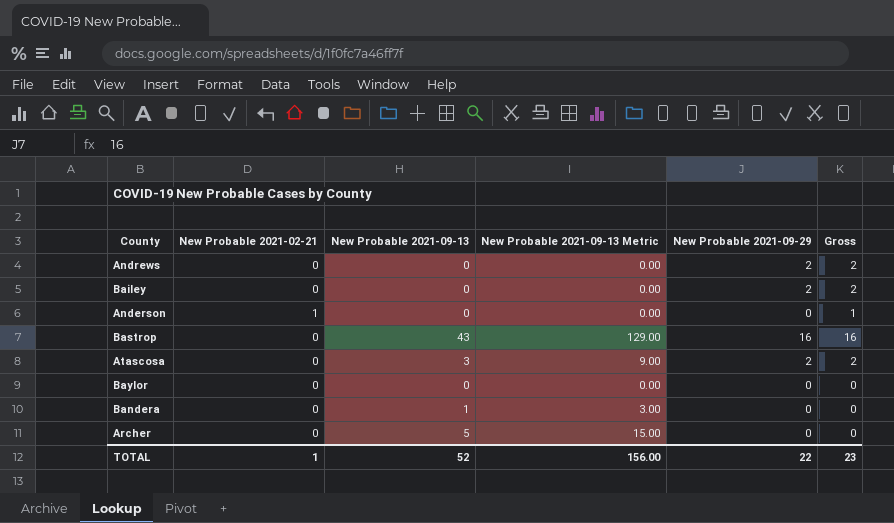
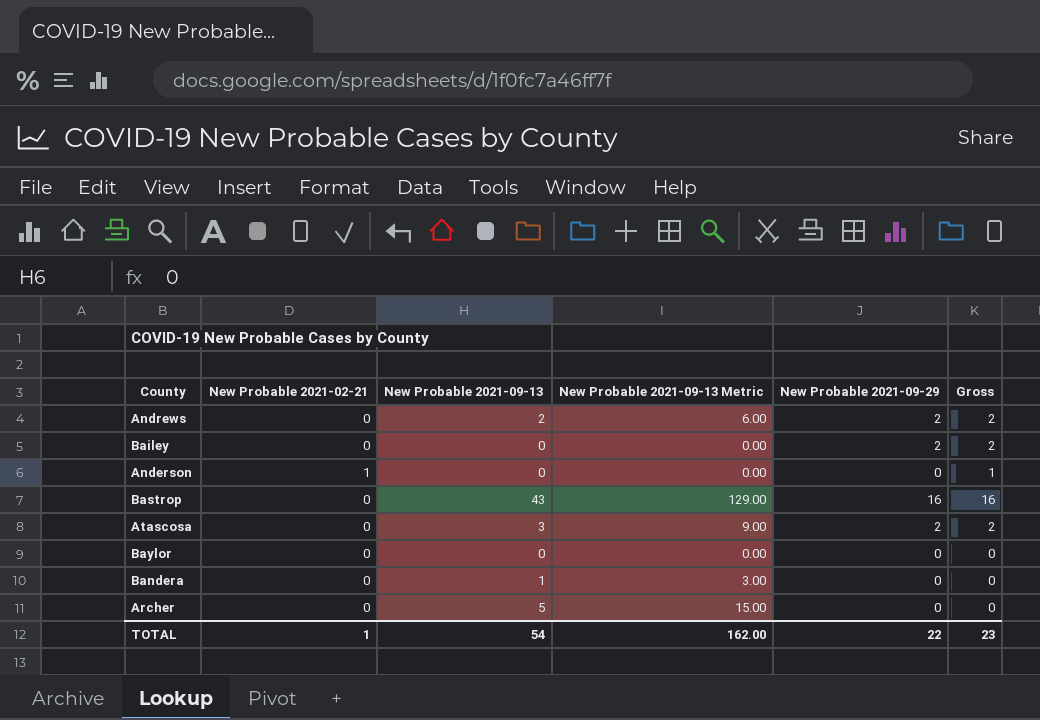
Andrews | New Probable 2021-09-13: 0 -> 2
Andrews | New Probable 2021-09-13 Metric: 0.00 -> 6.00
TOTAL | New Probable 2021-09-13: 52 -> 54
TOTAL | New Probable 2021-09-13 Metric: 156.00 -> 162.00

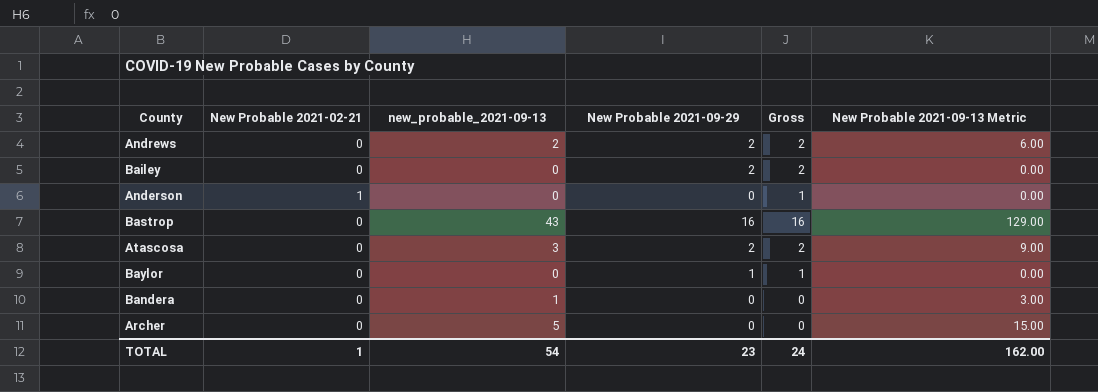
column name: New Probable 2021-09-13 -> new_probable_2021-09-13
column New Probable 2021-09-13 Metric | position: 4 -> 6
Baylor | New Probable 2021-09-29: 0 -> 1
Baylor | Gross: 0 -> 1
TOTAL | New Probable 2021-09-29: 22 -> 23
TOTAL | Gross: 23 -> 24

